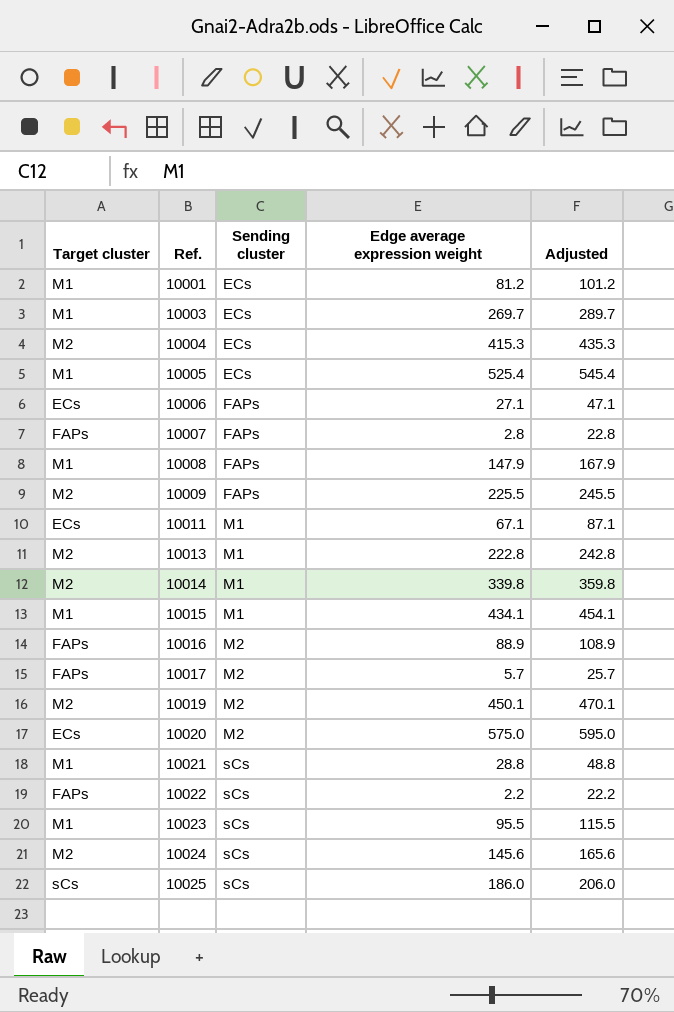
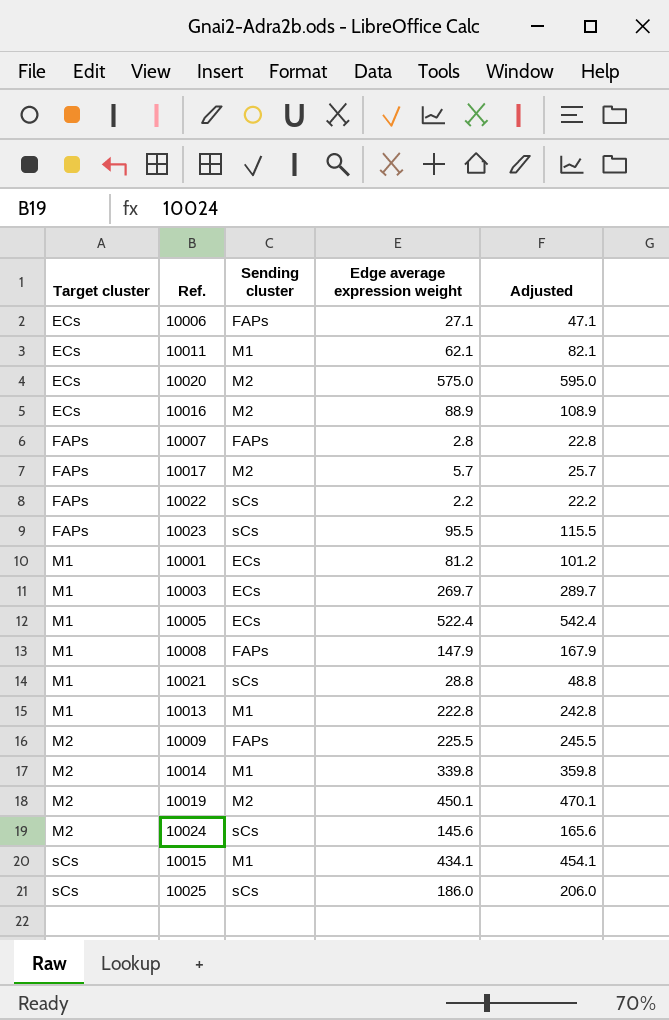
row order: Ref. ascending -> Target cluster ascending
row 10004: M2 | ECs | 415.3 | 435.3 -> none
10011 | Edge average expression weight: 67.1 -> 62.1
10011 | Adjusted: 87.1 -> 82.1
10016 | Target cluster: FAPs -> ECs
10023 | Target cluster: M1 -> FAPs
10005 | Edge average expression weight: 525.4 -> 522.4
10005 | Adjusted: 545.4 -> 542.4
10013 | Target cluster: M2 -> M1
10015 | Target cluster: M1 -> sCs

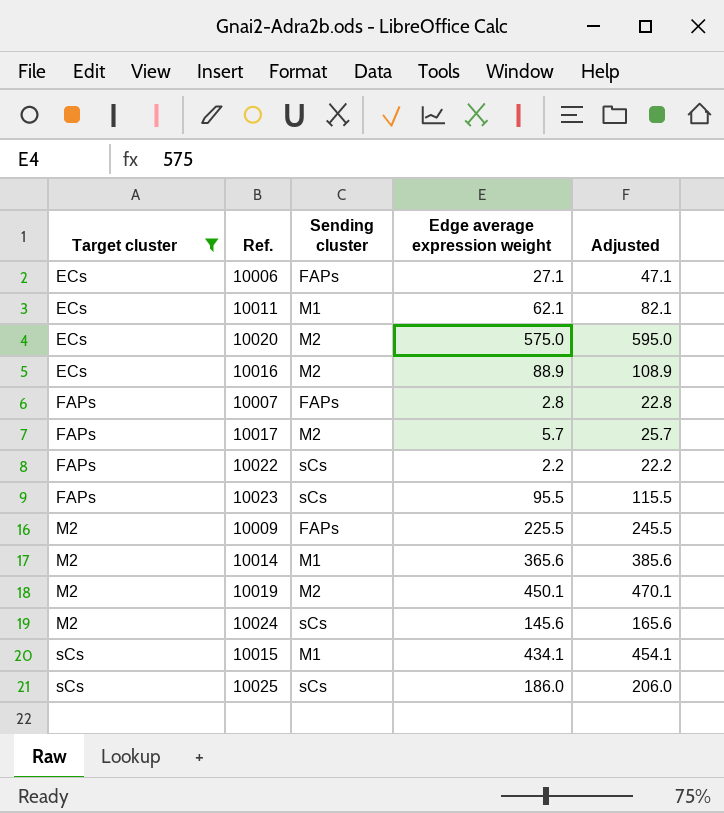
filter: none -> Target cluster != M1
10014 | Edge average expression weight: 339.8 -> 365.6
10014 | Adjusted: 359.8 -> 385.6

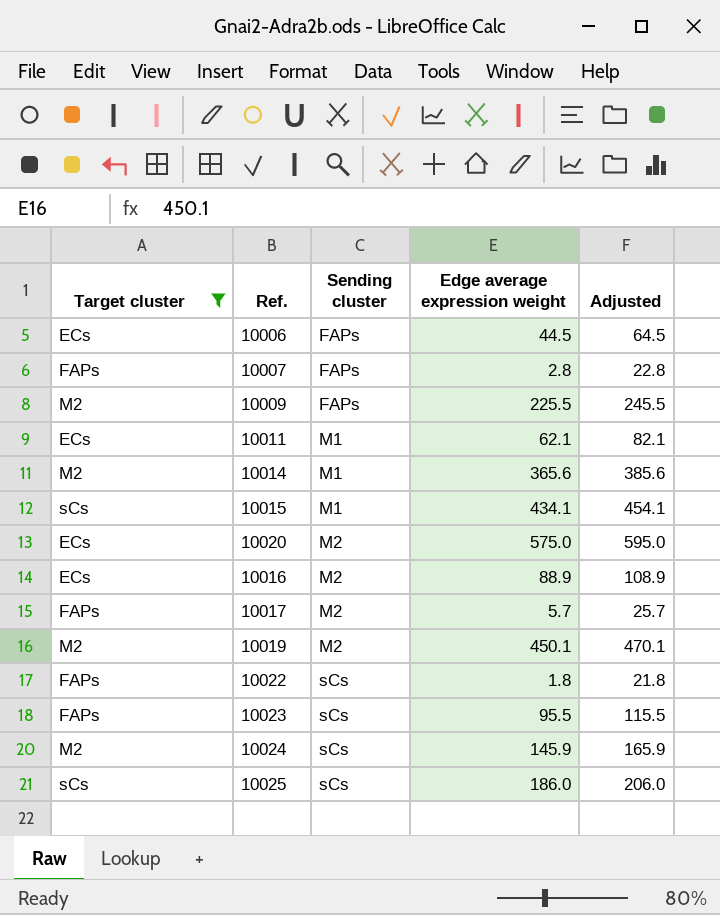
row order: Target cluster ascending -> Sending cluster ascending
10006 | Edge average expression weight: 27.1 -> 44.5
10006 | Adjusted: 47.1 -> 64.5
10022 | Edge average expression weight: 2.2 -> 1.8
10022 | Adjusted: 22.2 -> 21.8
10024 | Edge average expression weight: 145.6 -> 145.9
10024 | Adjusted: 165.6 -> 165.9

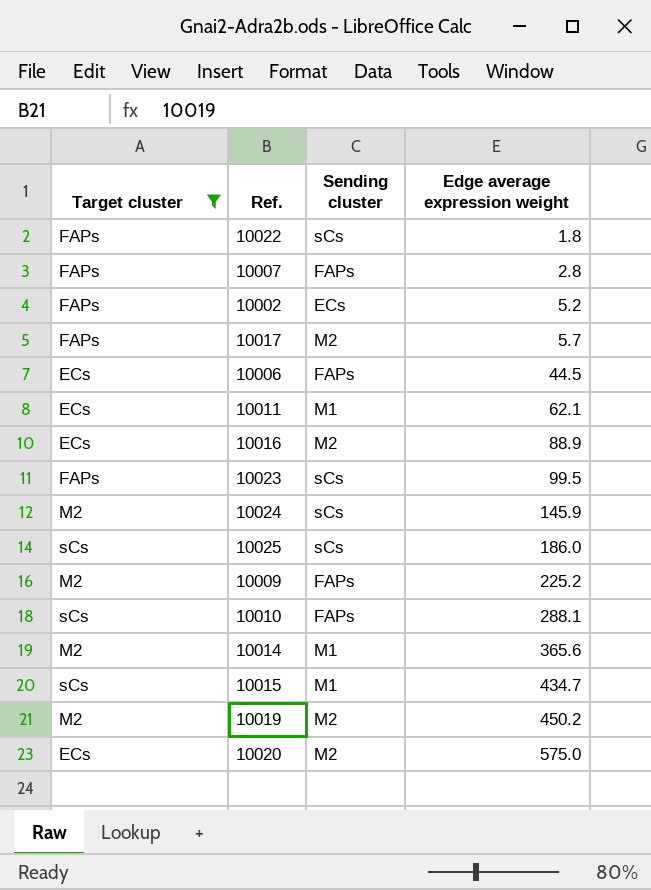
row order: Sending cluster ascending -> Edge average expression weight ascending
column Adjusted | formula: [Edge average expression weight] + 20 -> none
row 10002: none -> FAPs | ECs | 5.2
10023 | Edge average expression weight: 95.5 -> 99.5
10009 | Edge average expression weight: 225.5 -> 225.2
row 10010: none -> sCs | FAPs | 288.1
10015 | Edge average expression weight: 434.1 -> 434.7
10019 | Edge average expression weight: 450.1 -> 450.2

